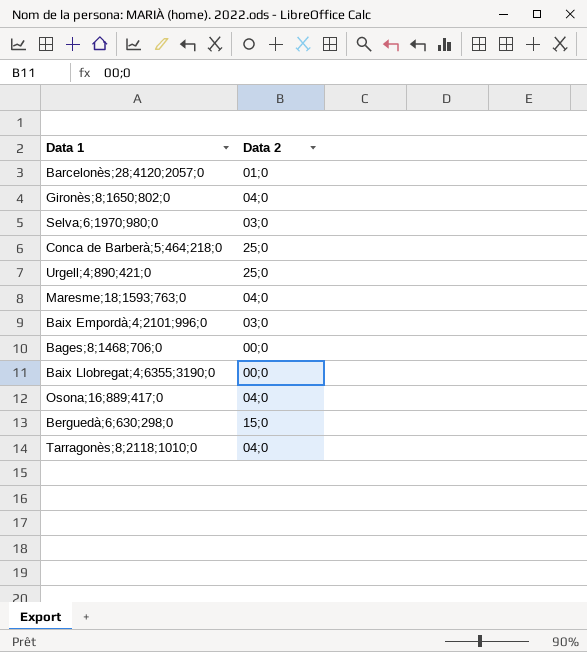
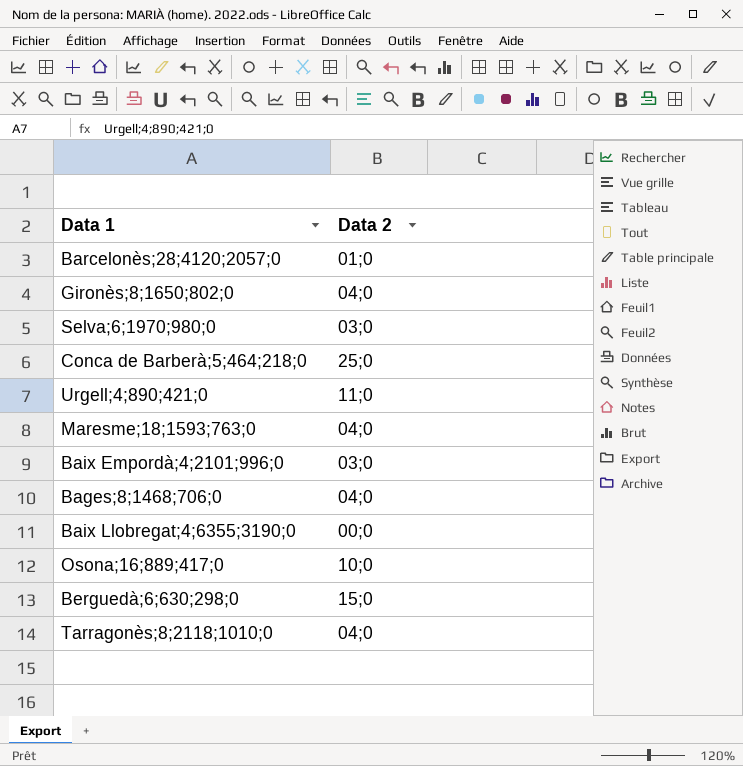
Urgell;4;890;421;0 | Data 2: 25;0 -> 11;0
Bages;8;1468;706;0 | Data 2: 00;0 -> 04;0
Osona;16;889;417;0 | Data 2: 04;0 -> 10;0

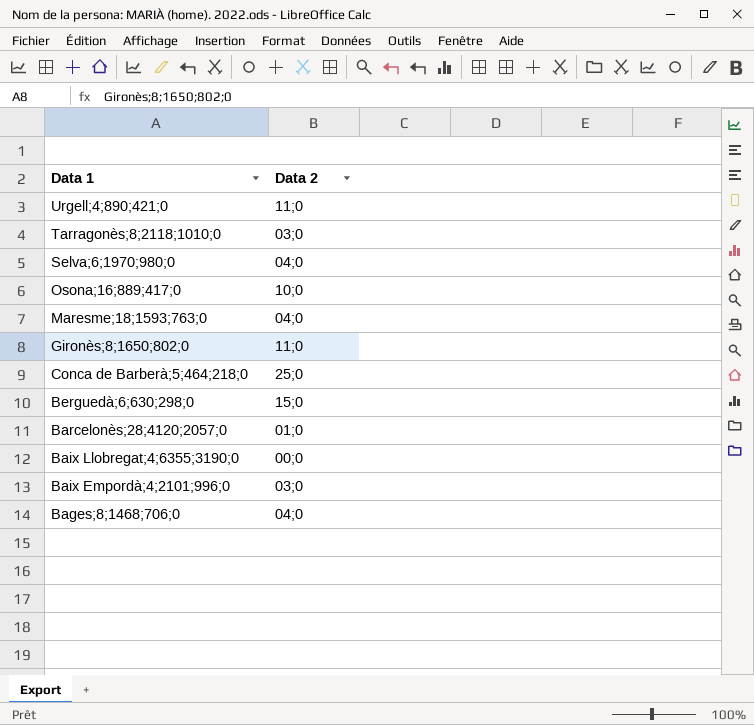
row order: none -> Data 1 descending
Tarragonès;8;2118;1010;0 | Data 2: 04;0 -> 03;0
Selva;6;1970;980;0 | Data 2: 03;0 -> 04;0
Gironès;8;1650;802;0 | Data 2: 04;0 -> 11;0

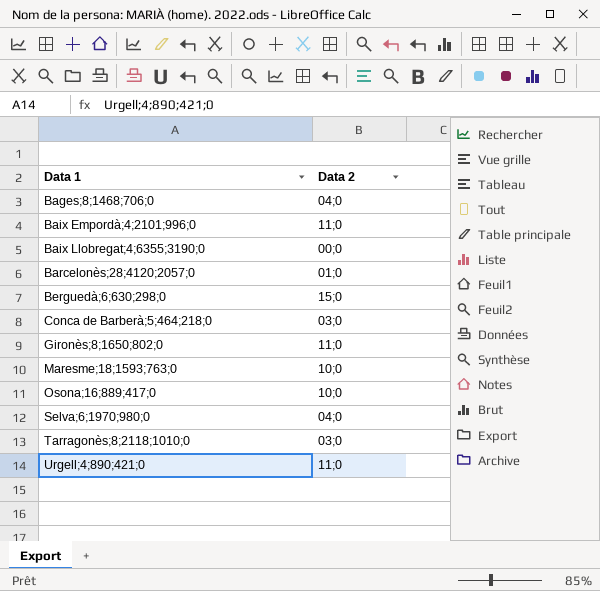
row order: Data 1 descending -> Data 1 ascending
Baix Empordà;4;2101;996;0 | Data 2: 03;0 -> 11;0
Conca de Barberà;5;464;218;0 | Data 2: 25;0 -> 03;0
Maresme;18;1593;763;0 | Data 2: 04;0 -> 10;0

